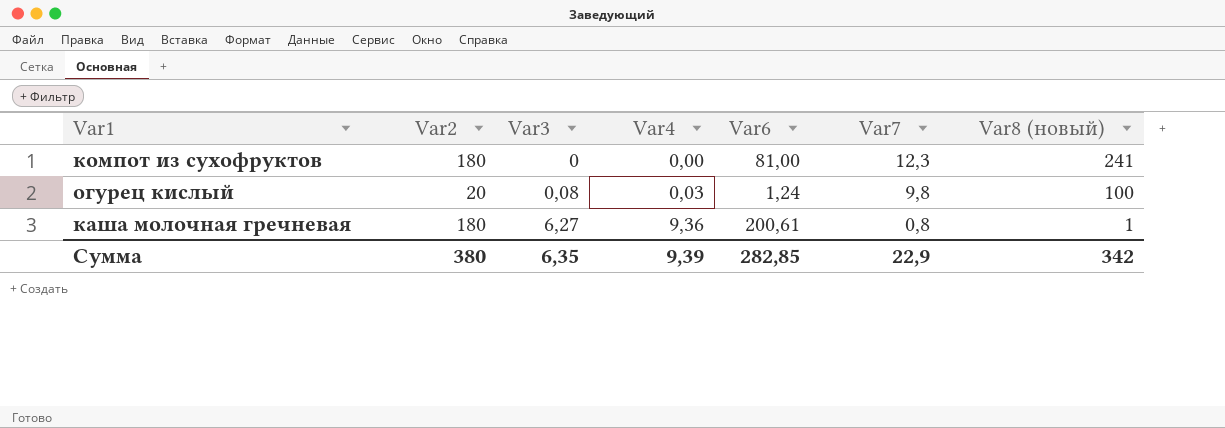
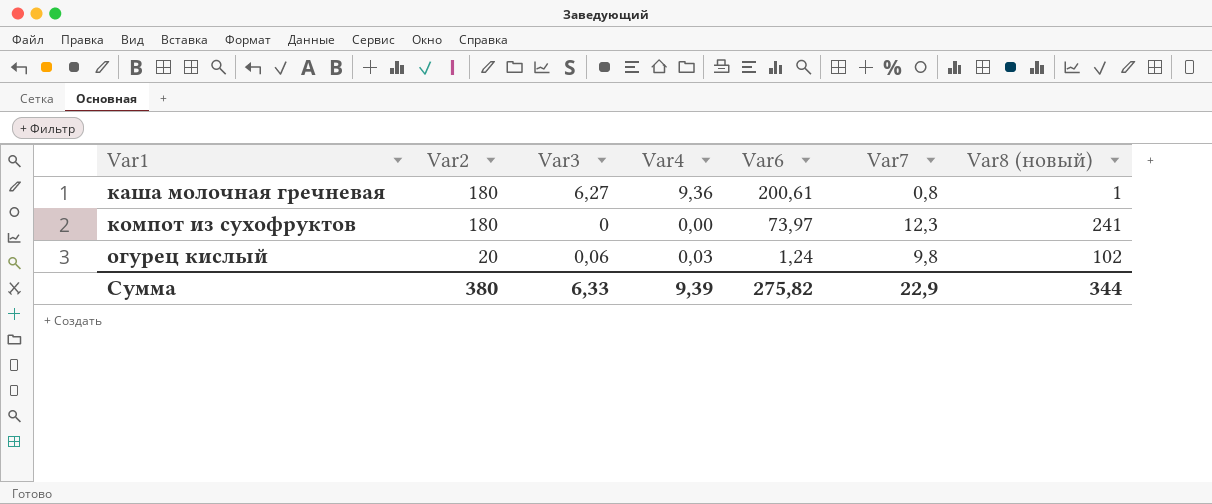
row order: Var3 ascending -> Var1 ascending
компот из сухофруктов | Var6: 81,00 -> 73,97
огурец кислый | Var3: 0,08 -> 0,06
огурец кислый | Var8 (новый): 100 -> 102
Сумма | Var3: 6,35 -> 6,33
Сумма | Var6: 282,85 -> 275,82
Сумма | Var8 (новый): 342 -> 344

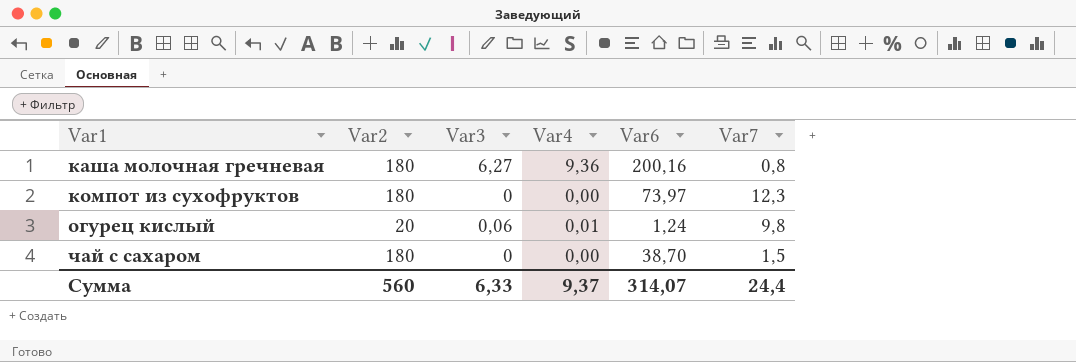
column Var8 (новый) | position: 7 -> none
каша молочная гречневая | Var6: 200,61 -> 200,16
огурец кислый | Var4: 0,03 -> 0,01
row чай с сахаром: none -> 180 | 0 | 0,00 | 38,70 | 1,5
Сумма | Var2: 380 -> 560
Сумма | Var4: 9,39 -> 9,37
Сумма | Var6: 275,82 -> 314,07
Сумма | Var7: 22,9 -> 24,4

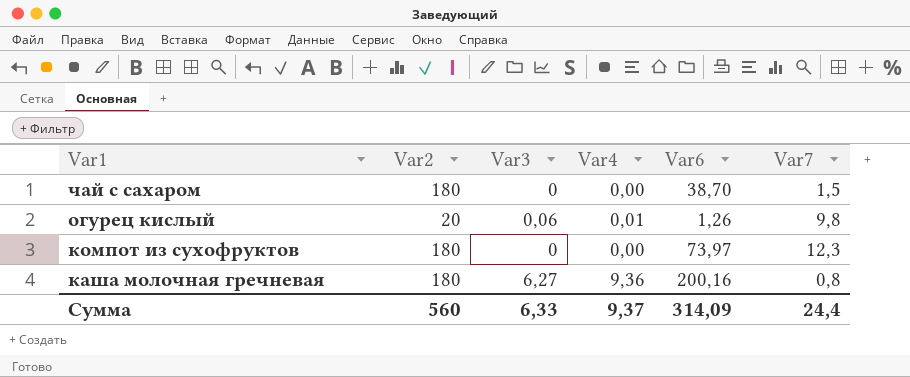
row order: Var1 ascending -> Var1 descending
огурец кислый | Var6: 1,24 -> 1,26
Сумма | Var6: 314,07 -> 314,09

